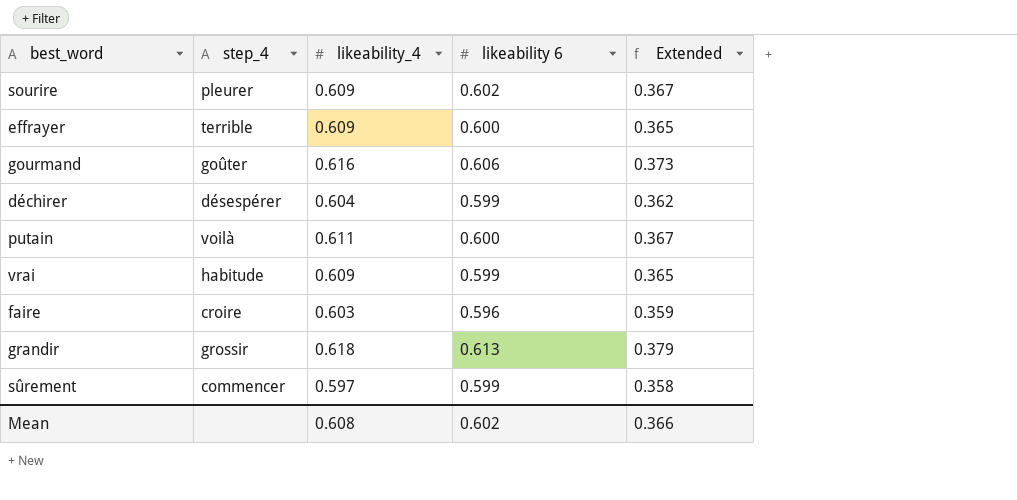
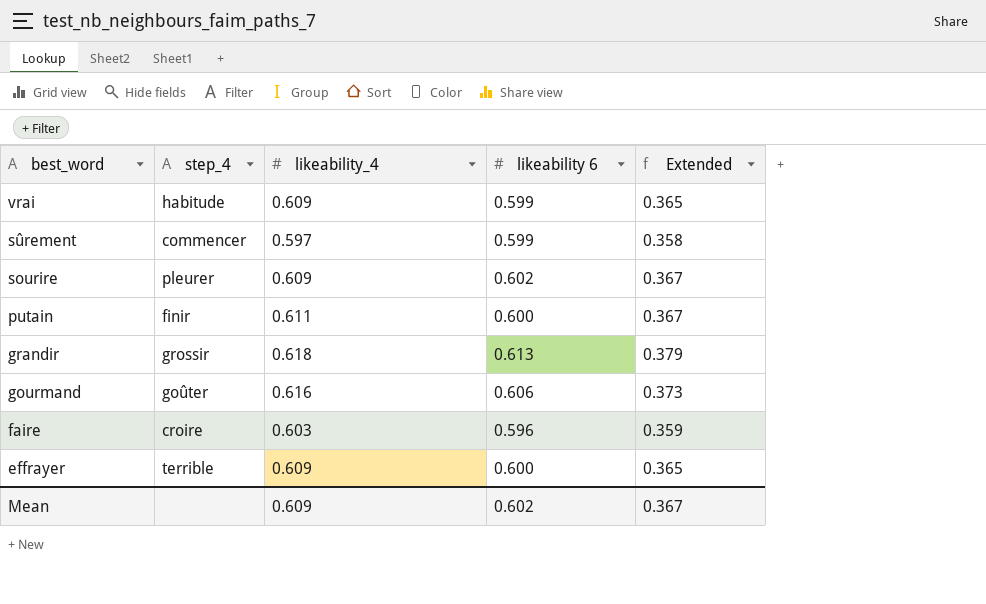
row order: none -> best_word descending
row déchirer: désespérer | 0.604 | 0.599 | 0.362 -> none
putain | step_4: voilà -> finir
Mean | likeability_4: 0.608 -> 0.609
Mean | Extended: 0.366 -> 0.367

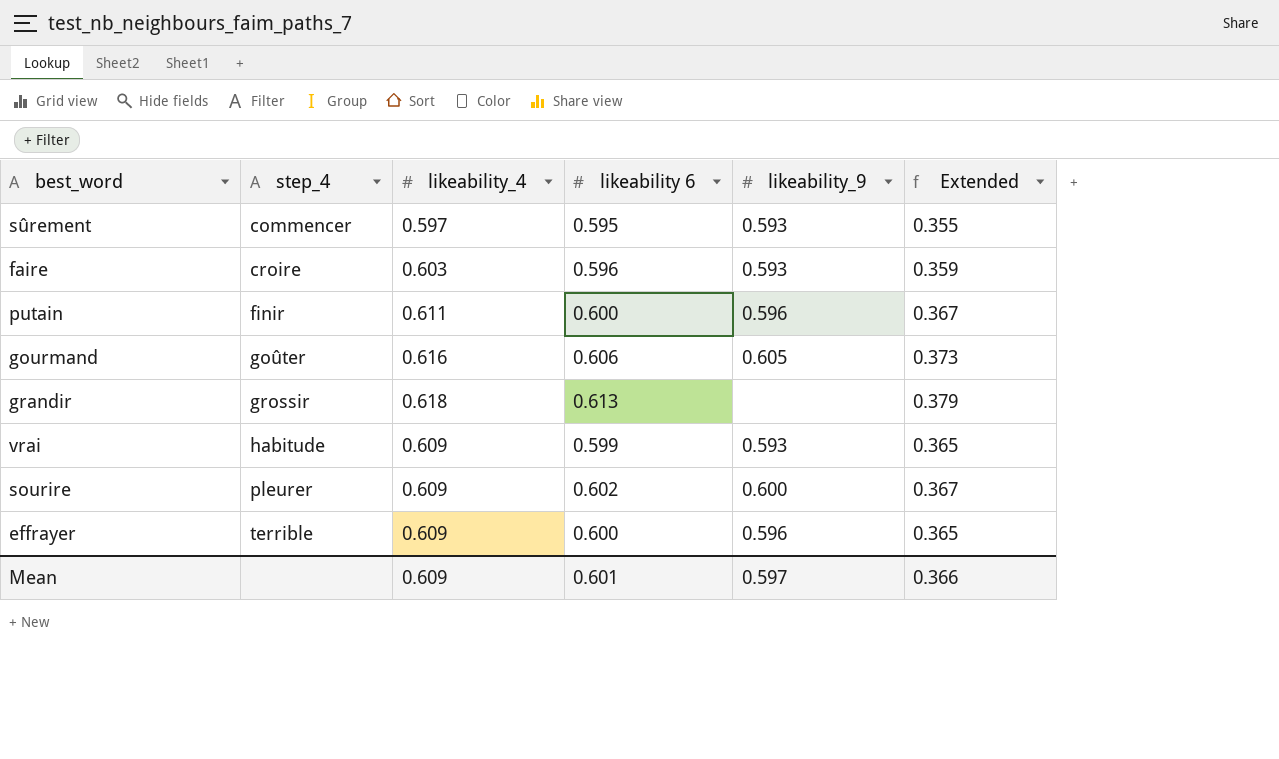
row order: best_word descending -> step_4 ascending
column likeability_9 | position: none -> 5
sûrement | likeability 6: 0.599 -> 0.595
sûrement | Extended: 0.358 -> 0.355
Mean | likeability 6: 0.602 -> 0.601
Mean | Extended: 0.367 -> 0.366

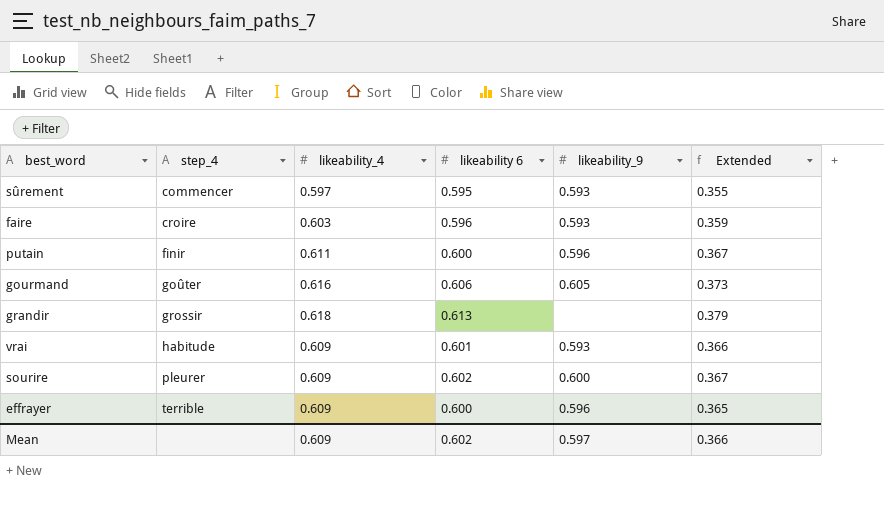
vrai | likeability 6: 0.599 -> 0.601
vrai | Extended: 0.365 -> 0.366
Mean | likeability 6: 0.601 -> 0.602

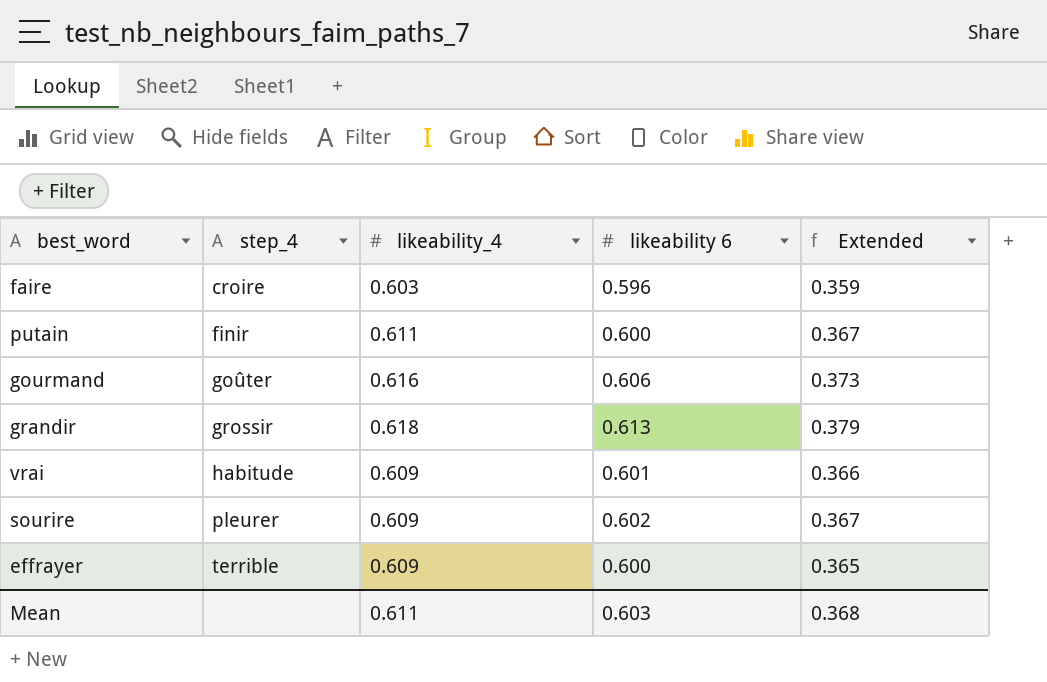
column likeability_9 | position: 5 -> none
row sûrement: commencer | 0.597 | 0.595 | 0.593 | 0.355 -> none
Mean | likeability_4: 0.609 -> 0.611
Mean | likeability 6: 0.602 -> 0.603
Mean | Extended: 0.366 -> 0.368

